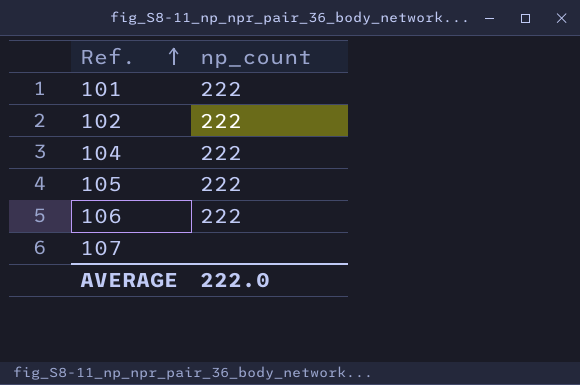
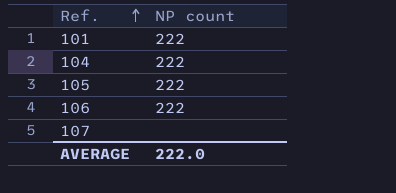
column name: np_count -> NP count
row 102: 222 -> none

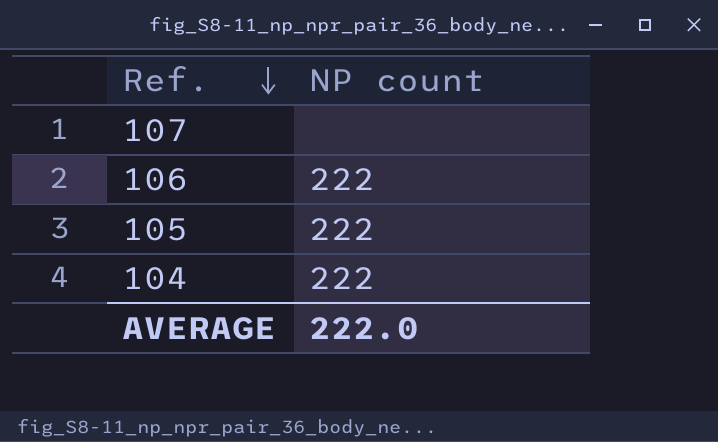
row order: Ref. ascending -> Ref. descending
row 101: 222 -> none

